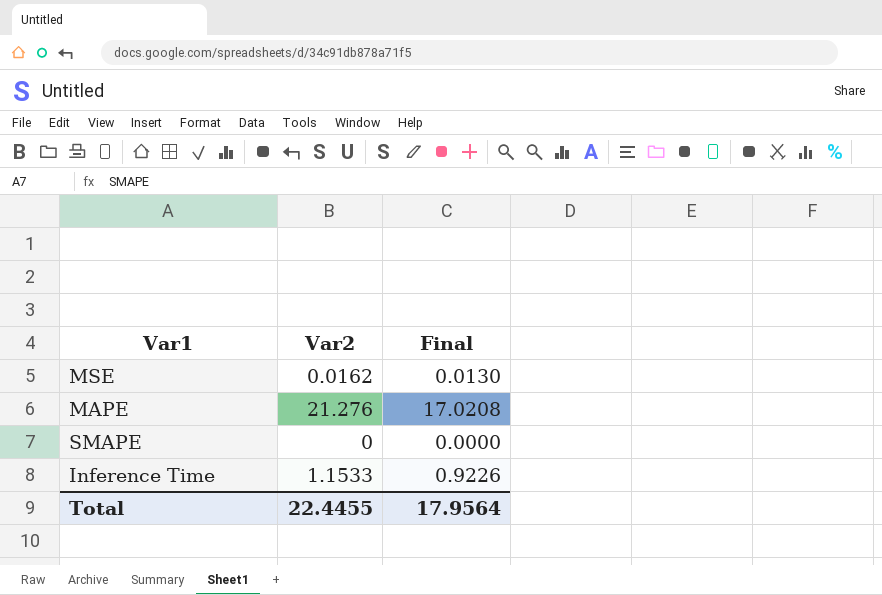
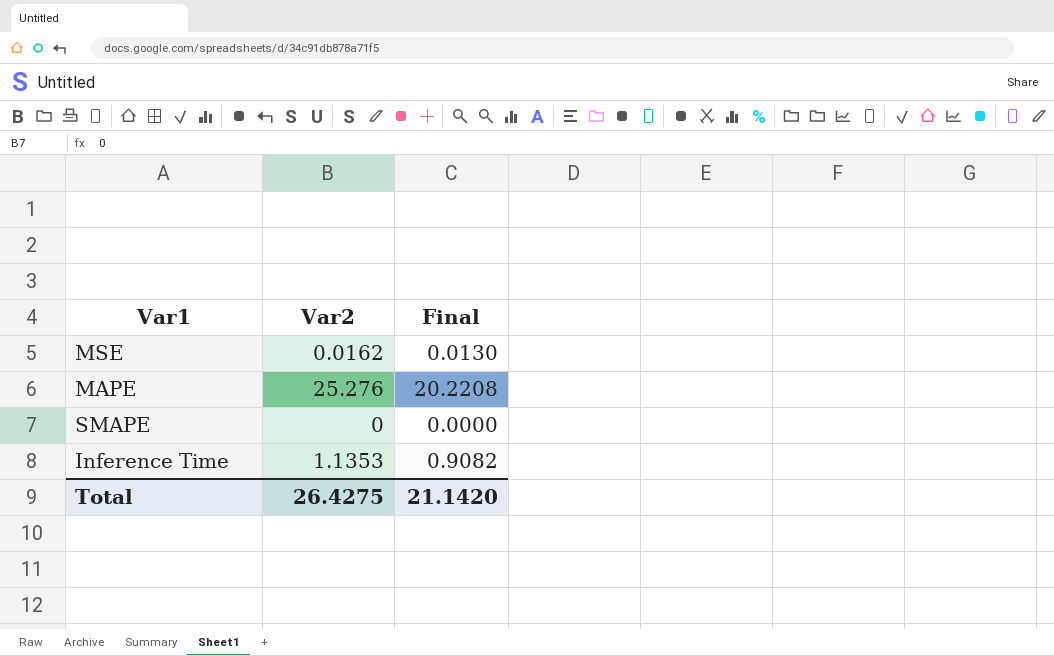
MAPE | Var2: 21.276 -> 25.276
MAPE | Final: 17.0208 -> 20.2208
Inference Time | Var2: 1.1533 -> 1.1353
Inference Time | Final: 0.9226 -> 0.9082
Total | Var2: 22.4455 -> 26.4275
Total | Final: 17.9564 -> 21.1420

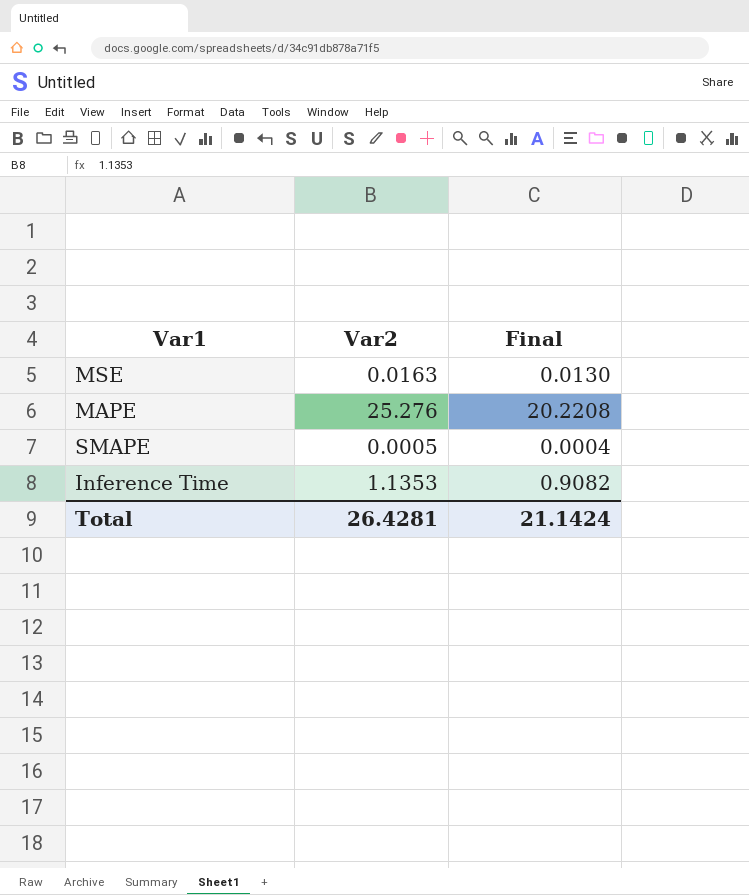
MSE | Var2: 0.0162 -> 0.0163
SMAPE | Var2: 0 -> 0.0005
SMAPE | Final: 0.0000 -> 0.0004
Total | Var2: 26.4275 -> 26.4281
Total | Final: 21.1420 -> 21.1424

